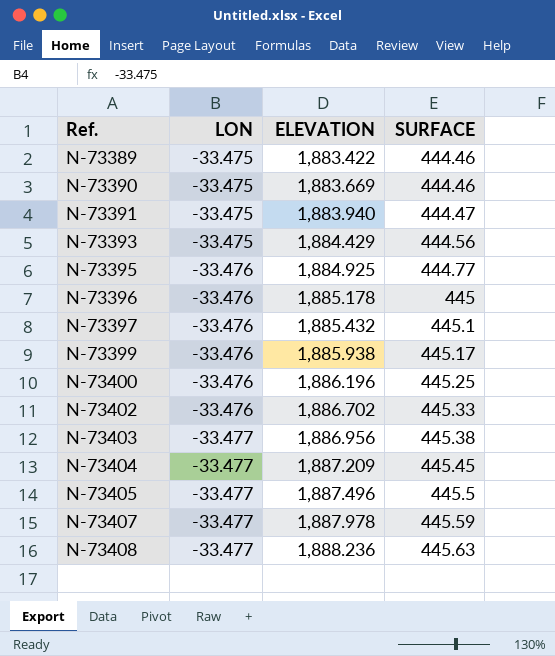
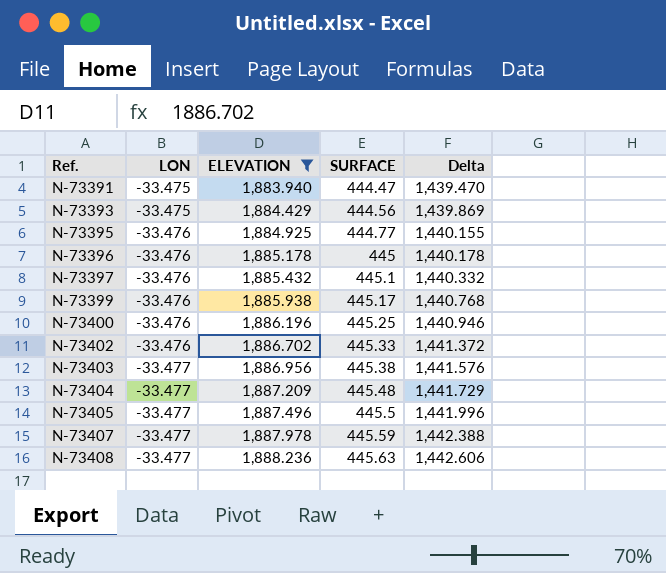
filter: none -> ELEVATION >= 1,883.940
column Delta | formula: none -> [ELEVATION] - [SURFACE]
N-73404 | SURFACE: 445.45 -> 445.48

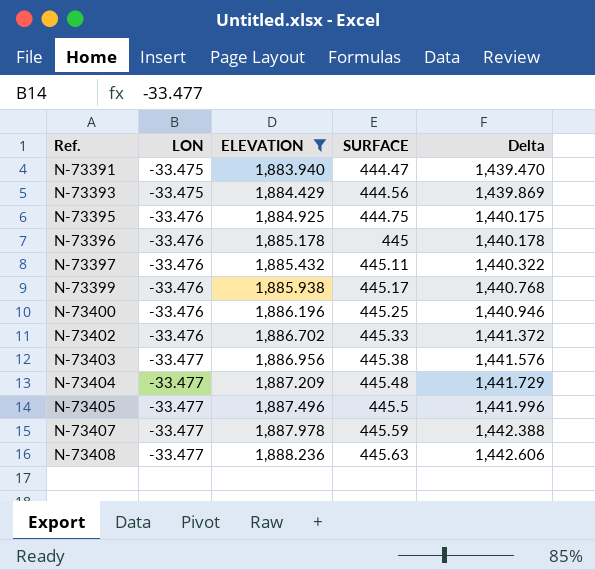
N-73395 | SURFACE: 444.77 -> 444.75
N-73395 | Delta: 1,440.155 -> 1,440.175
N-73397 | SURFACE: 445.1 -> 445.11
N-73397 | Delta: 1,440.332 -> 1,440.322

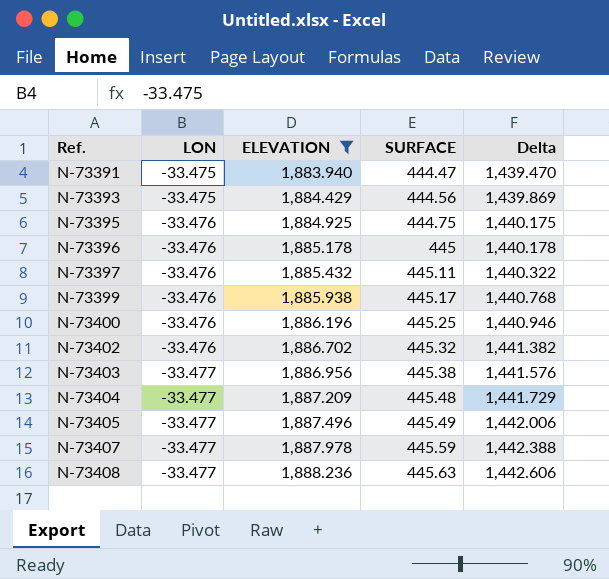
N-73402 | SURFACE: 445.33 -> 445.32
N-73402 | Delta: 1,441.372 -> 1,441.382
N-73405 | SURFACE: 445.5 -> 445.49
N-73405 | Delta: 1,441.996 -> 1,442.006

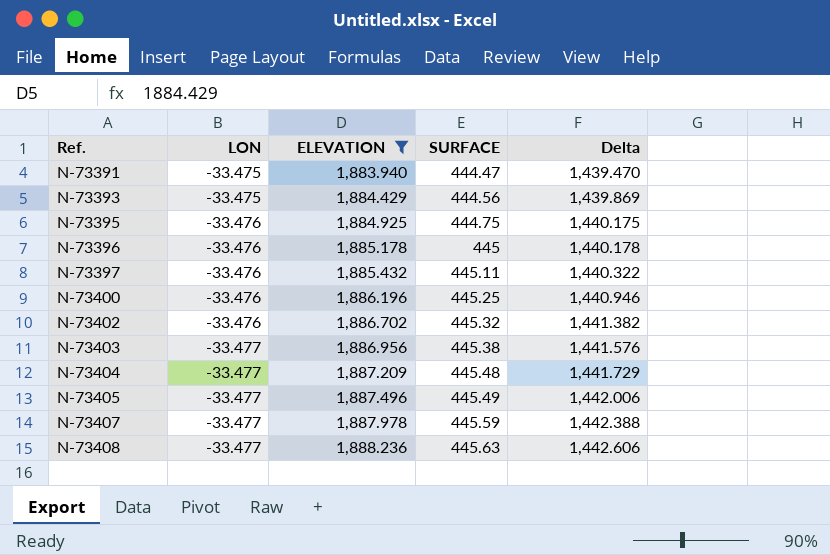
row N-73399: -33.476 | 1,885.938 | 445.17 | 1,440.768 -> none

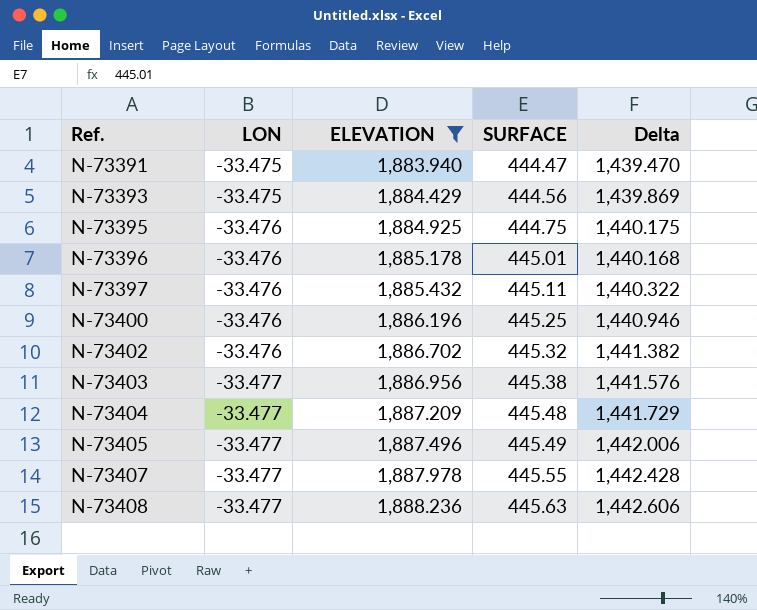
N-73396 | SURFACE: 445 -> 445.01
N-73396 | Delta: 1,440.178 -> 1,440.168
N-73407 | SURFACE: 445.59 -> 445.55
N-73407 | Delta: 1,442.388 -> 1,442.428

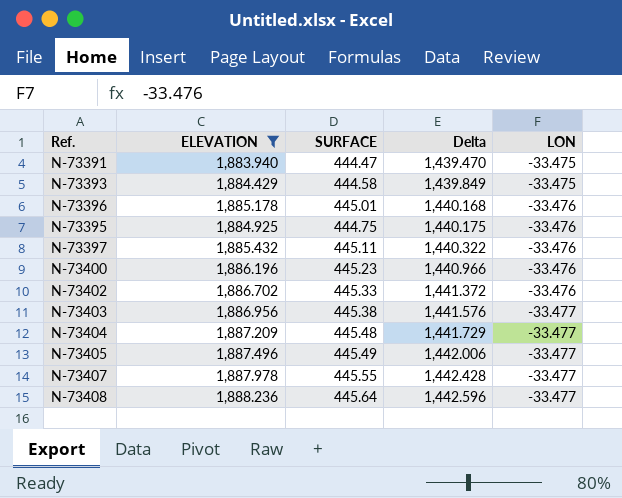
row order: Ref. ascending -> Delta ascending
column LON | position: 2 -> 5
N-73393 | SURFACE: 444.56 -> 444.58
N-73393 | Delta: 1,439.869 -> 1,439.849
N-73400 | SURFACE: 445.25 -> 445.23
N-73400 | Delta: 1,440.946 -> 1,440.966
N-73402 | SURFACE: 445.32 -> 445.33
N-73402 | Delta: 1,441.382 -> 1,441.372
N-73408 | SURFACE: 445.63 -> 445.64
N-73408 | Delta: 1,442.606 -> 1,442.596

